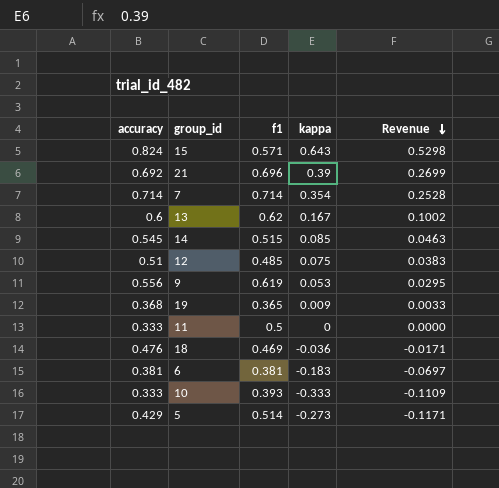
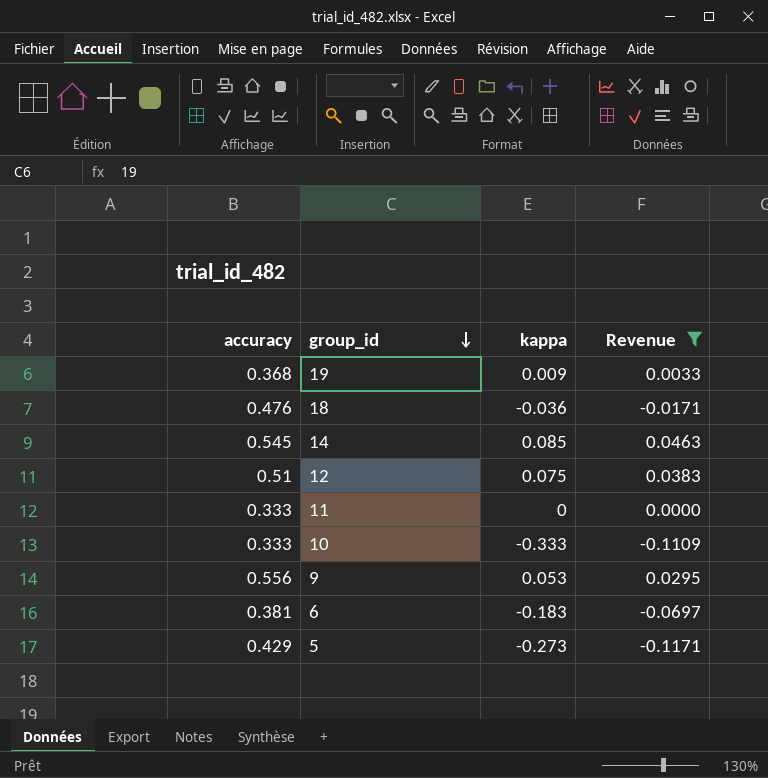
filter: none -> Revenue <= 0.0463
row order: Revenue descending -> group_id descending
column f1 | position: 3 -> none

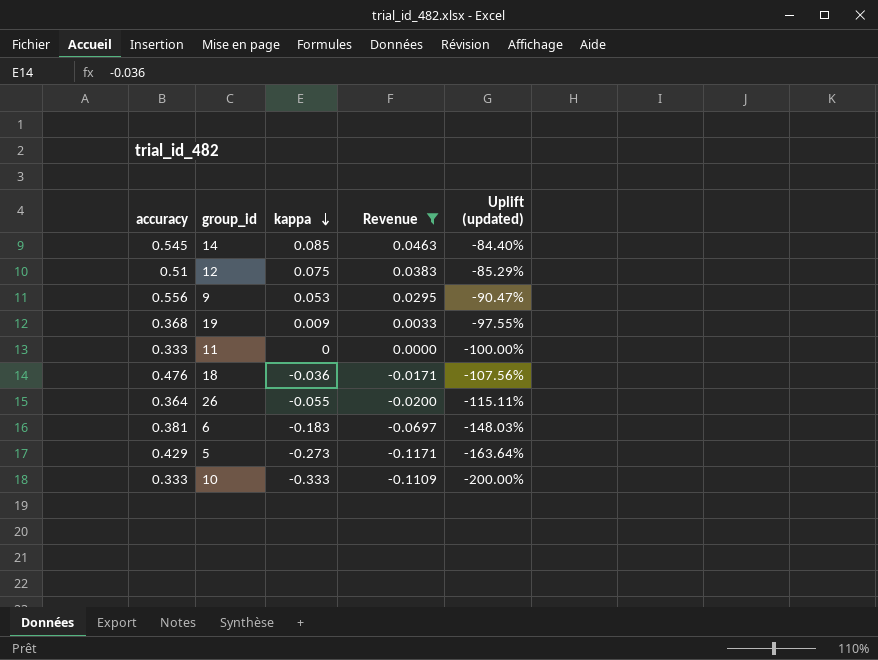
row order: group_id descending -> kappa descending
column Uplift (updated) | formula: none -> ([kappa] - [accuracy]) / [accuracy]
row 26: none -> 0.364 | -0.055 | -0.0200 | -115.11%

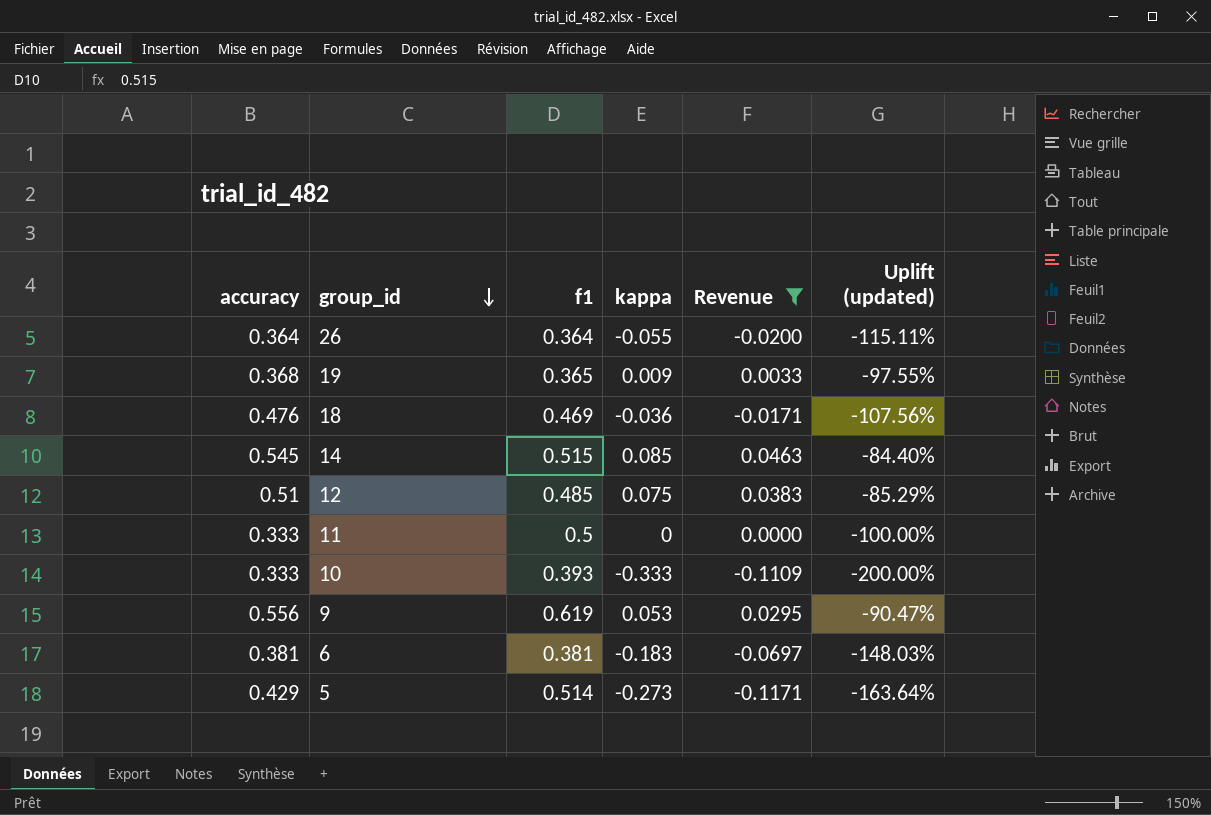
row order: kappa descending -> group_id descending
column f1 | position: none -> 3

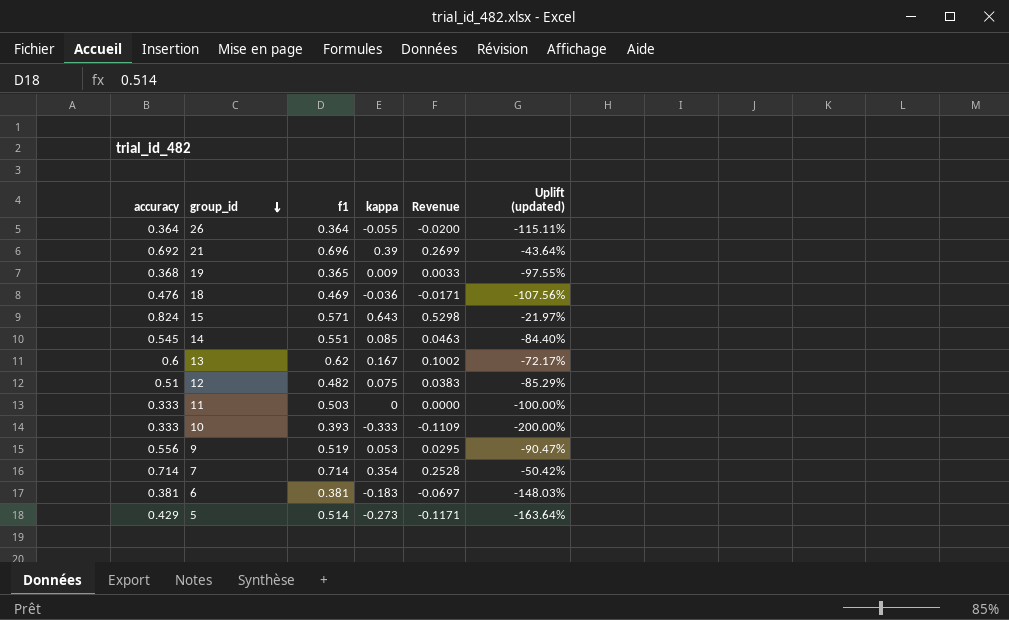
filter: Revenue <= 0.0463 -> none
14 | f1: 0.515 -> 0.551
12 | f1: 0.485 -> 0.482
11 | f1: 0.5 -> 0.503
9 | f1: 0.619 -> 0.519

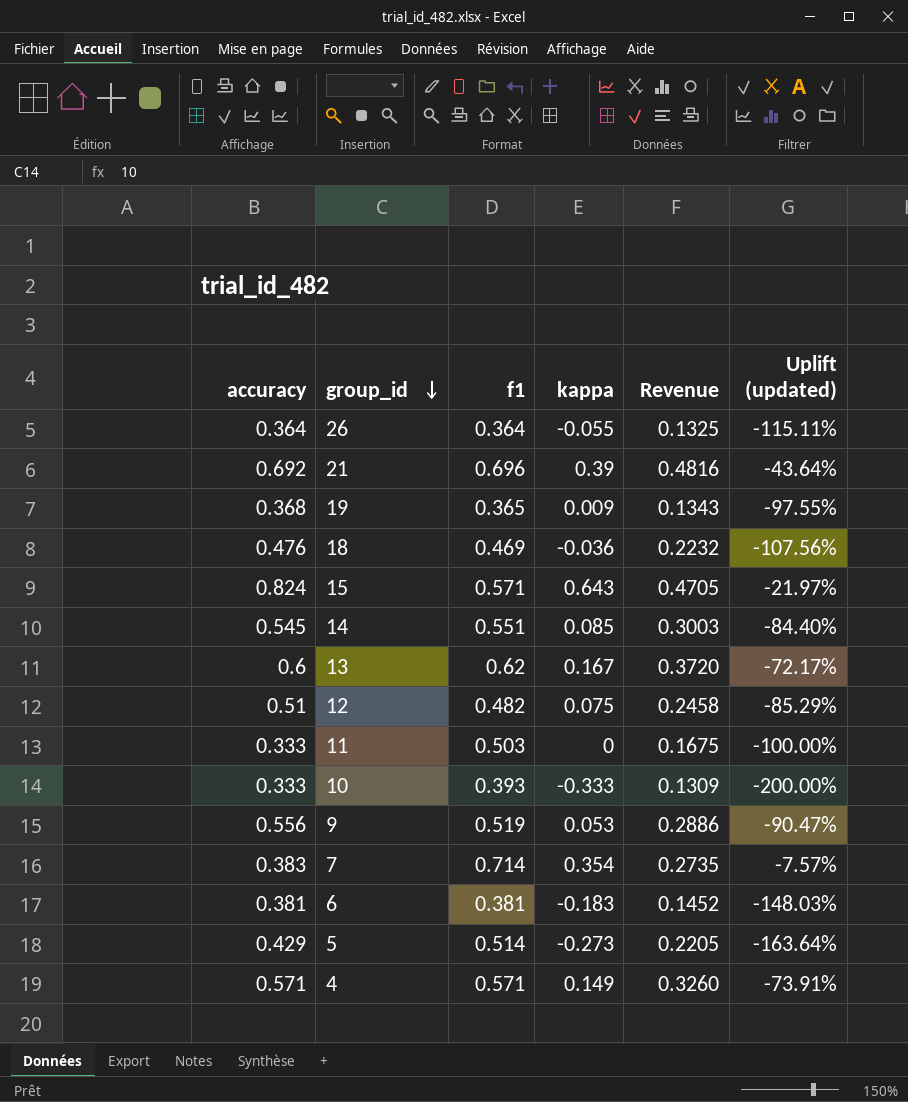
column Revenue | formula: [accuracy] * [kappa] -> [accuracy] * [f1]
7 | accuracy: 0.714 -> 0.383
7 | Uplift (updated): -50.42% -> -7.57%
row 4: none -> 0.571 | 0.571 | 0.149 | 0.3260 | -73.91%

